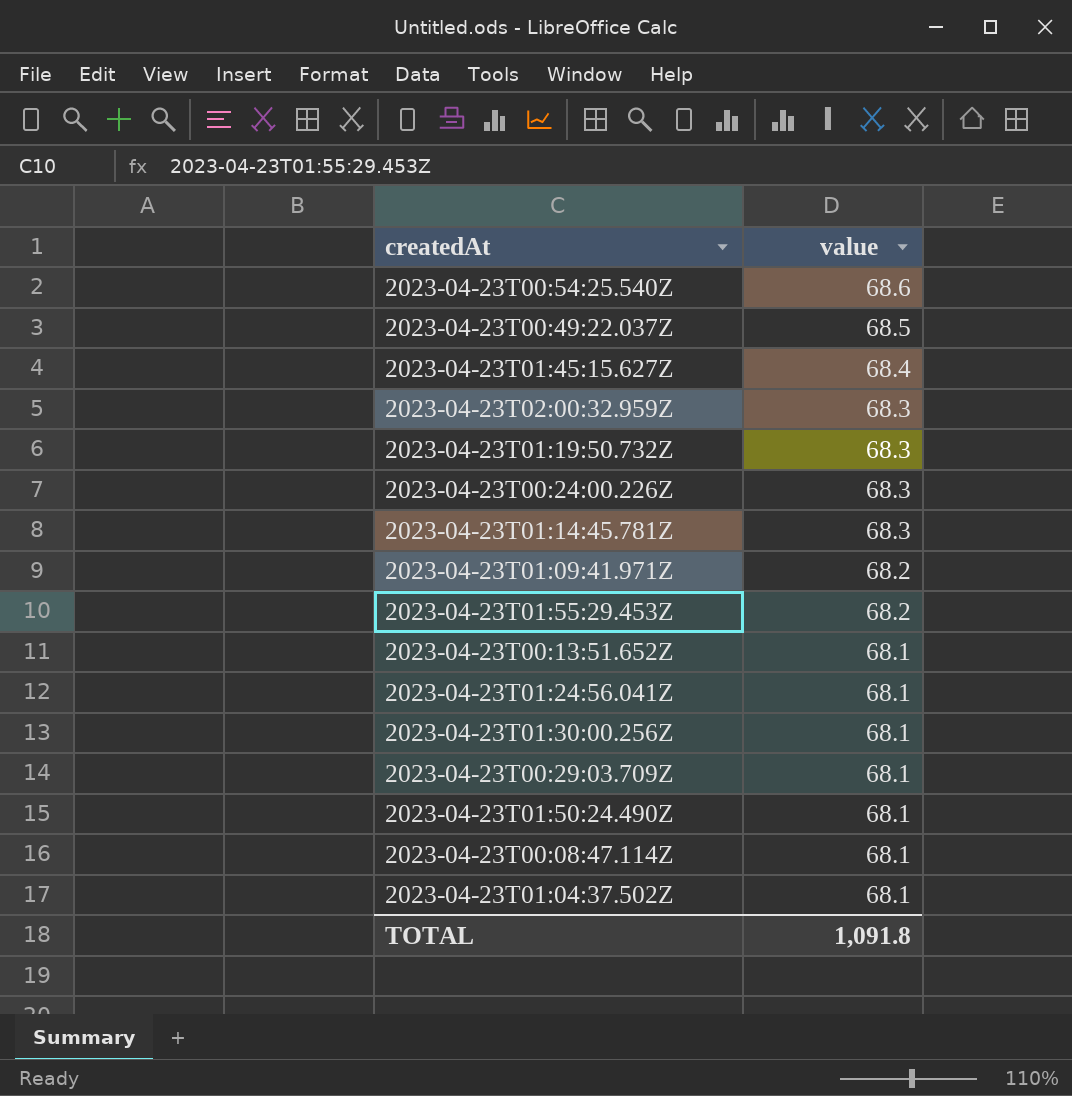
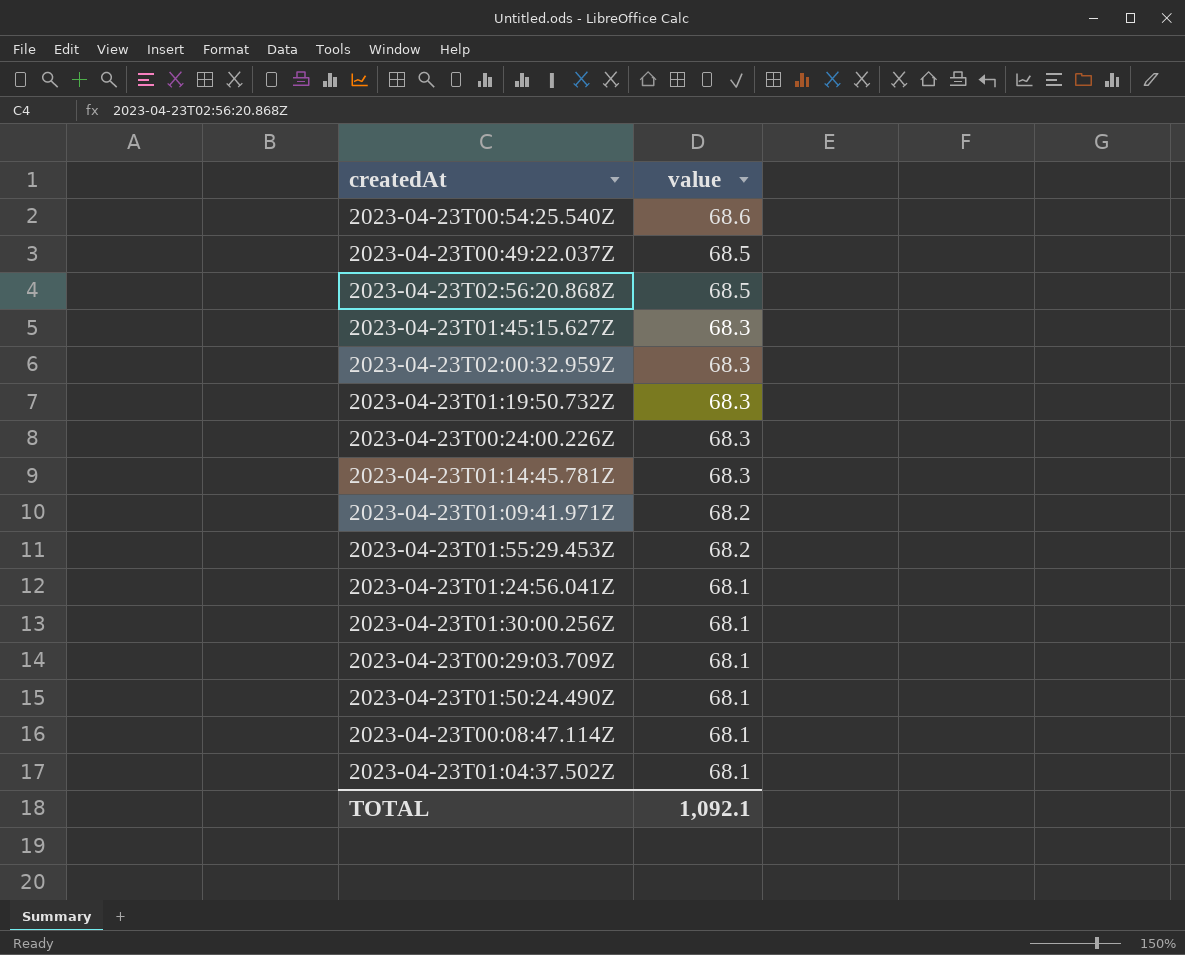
row 2023-04-23T00:13:51.652Z: 68.1 -> none
row 2023-04-23T02:56:20.868Z: none -> 68.5
2023-04-23T01:45:15.627Z | value: 68.4 -> 68.3
TOTAL | value: 1,091.8 -> 1,092.1

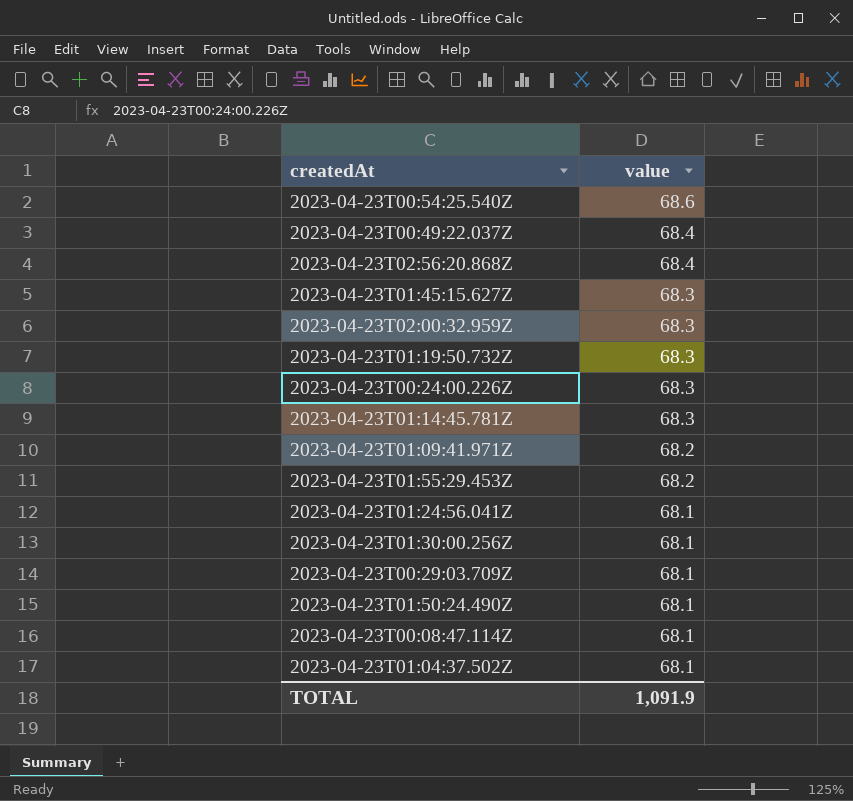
2023-04-23T00:49:22.037Z | value: 68.5 -> 68.4
2023-04-23T02:56:20.868Z | value: 68.5 -> 68.4
TOTAL | value: 1,092.1 -> 1,091.9

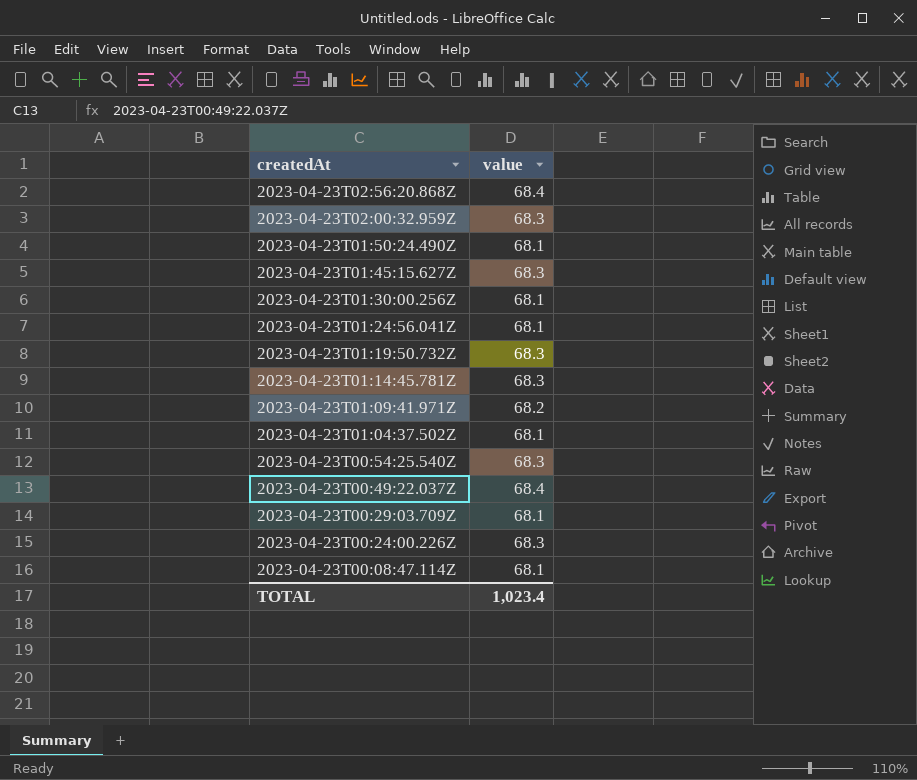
row order: value descending -> createdAt descending
row 2023-04-23T01:55:29.453Z: 68.2 -> none
2023-04-23T00:54:25.540Z | value: 68.6 -> 68.3
TOTAL | value: 1,091.9 -> 1,023.4

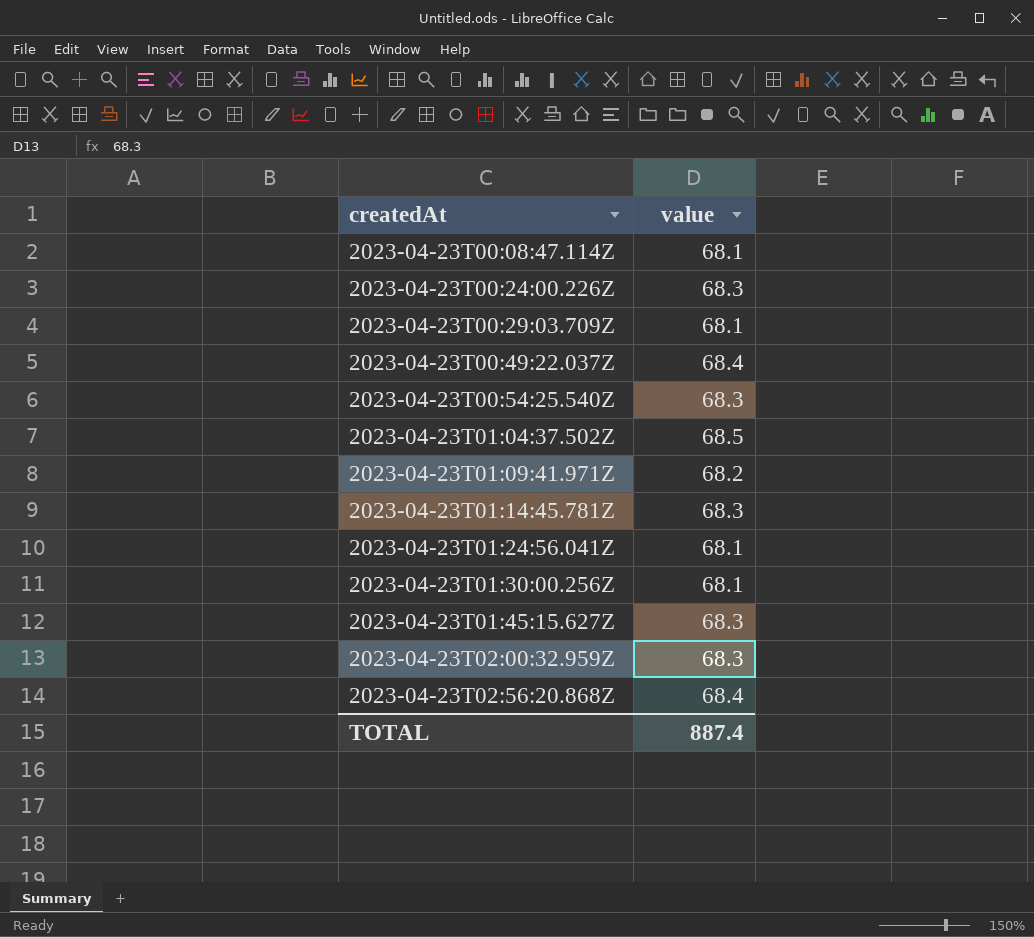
row order: createdAt descending -> createdAt ascending
row 2023-04-23T01:50:24.490Z: 68.1 -> none
row 2023-04-23T01:19:50.732Z: 68.3 -> none
2023-04-23T01:04:37.502Z | value: 68.1 -> 68.5
TOTAL | value: 1,023.4 -> 887.4

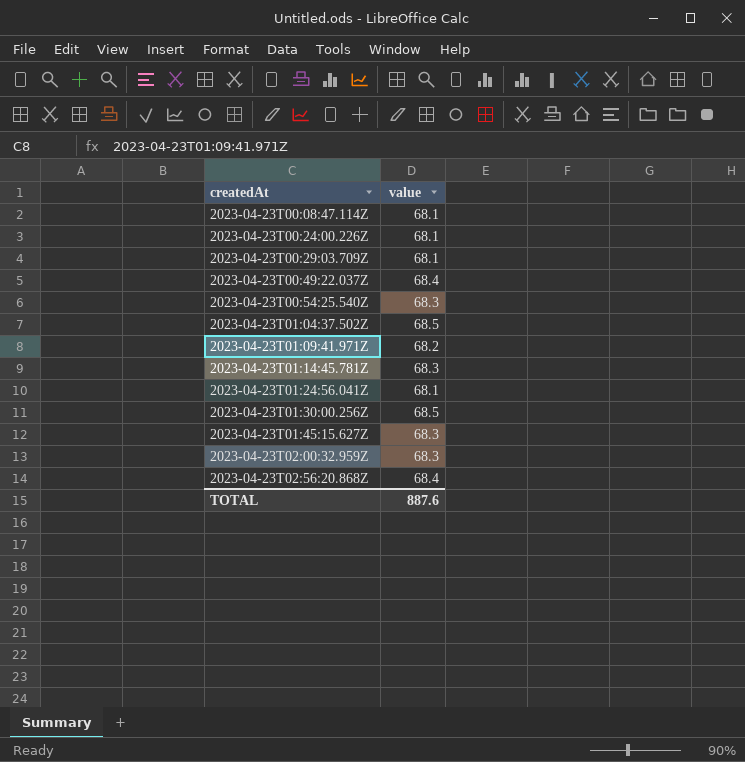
2023-04-23T00:24:00.226Z | value: 68.3 -> 68.1
2023-04-23T01:30:00.256Z | value: 68.1 -> 68.5
TOTAL | value: 887.4 -> 887.6

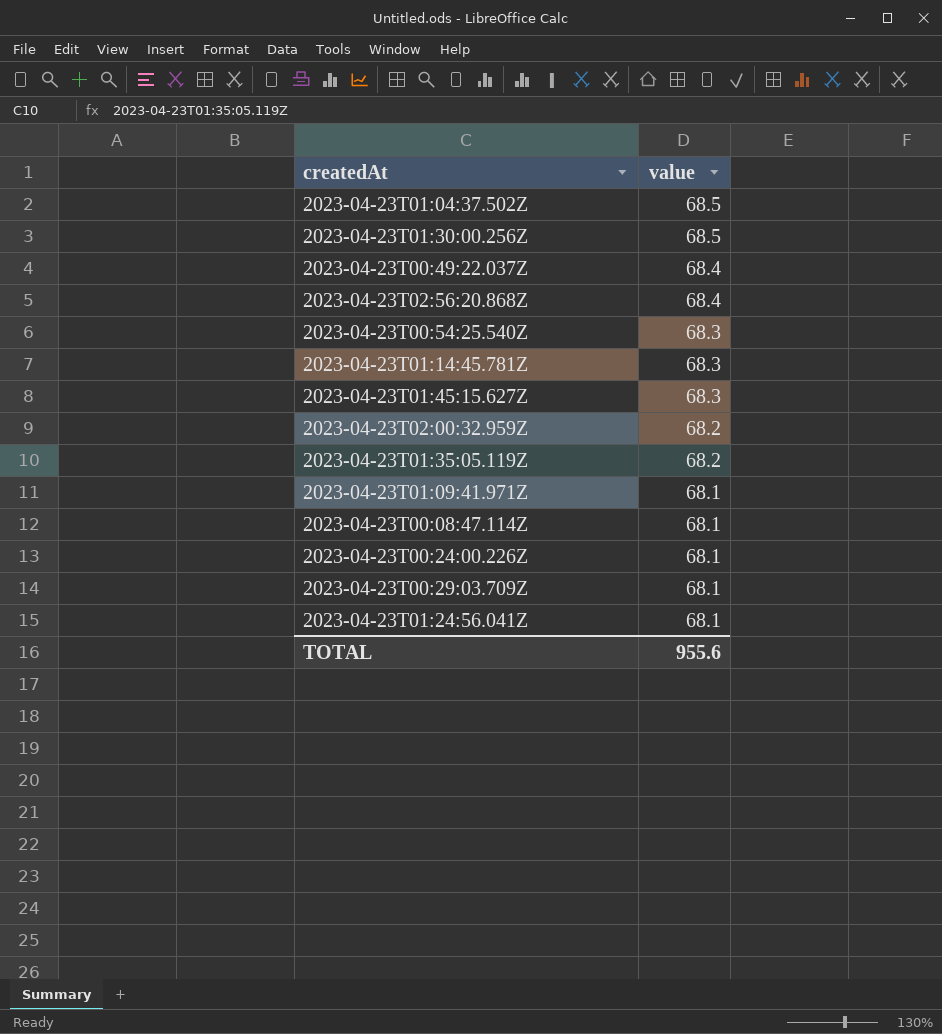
row order: createdAt ascending -> value descending
2023-04-23T02:00:32.959Z | value: 68.3 -> 68.2
row 2023-04-23T01:35:05.119Z: none -> 68.2
2023-04-23T01:09:41.971Z | value: 68.2 -> 68.1
TOTAL | value: 887.6 -> 955.6

